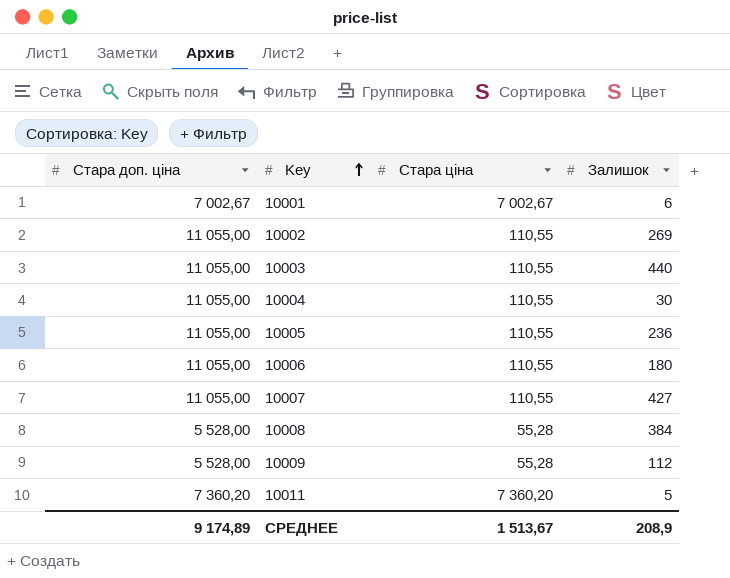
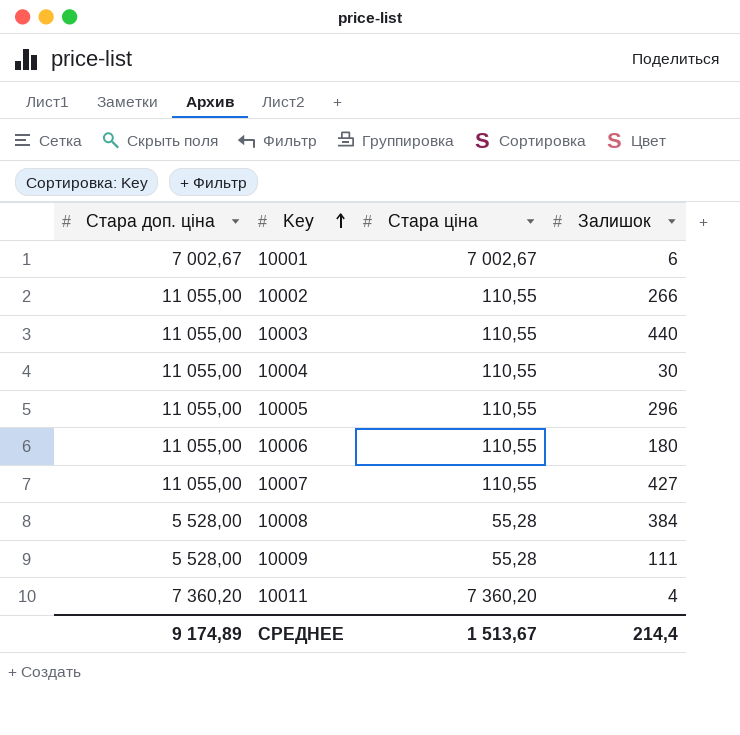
10002 | Залишок: 269 -> 266
10005 | Залишок: 236 -> 296
10009 | Залишок: 112 -> 111
10011 | Залишок: 5 -> 4
СРЕДНЕЕ | Залишок: 208,9 -> 214,4

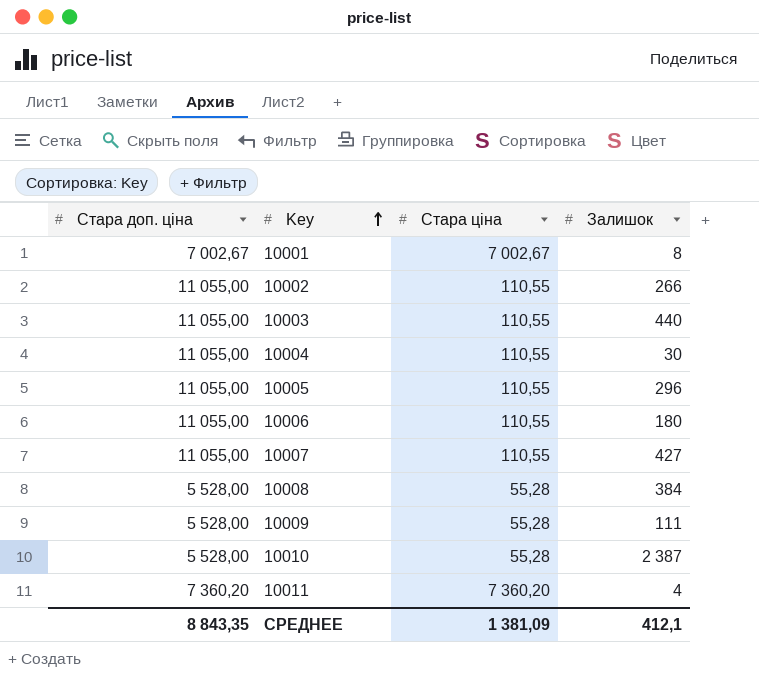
10001 | Залишок: 6 -> 8
row 10010: none -> 5 528,00 | 55,28 | 2 387
СРЕДНЕЕ | Стара доп. ціна: 9 174,89 -> 8 843,35
СРЕДНЕЕ | Стара ціна: 1 513,67 -> 1 381,09
СРЕДНЕЕ | Залишок: 214,4 -> 412,1

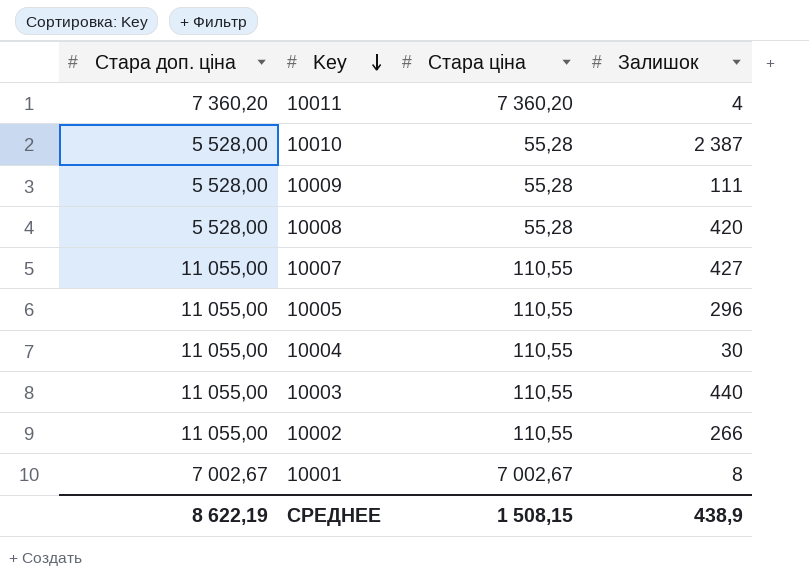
row order: Key ascending -> Key descending
row 10006: 11 055,00 | 110,55 | 180 -> none
10008 | Залишок: 384 -> 420
СРЕДНЕЕ | Стара доп. ціна: 8 843,35 -> 8 622,19
СРЕДНЕЕ | Стара ціна: 1 381,09 -> 1 508,15
СРЕДНЕЕ | Залишок: 412,1 -> 438,9

